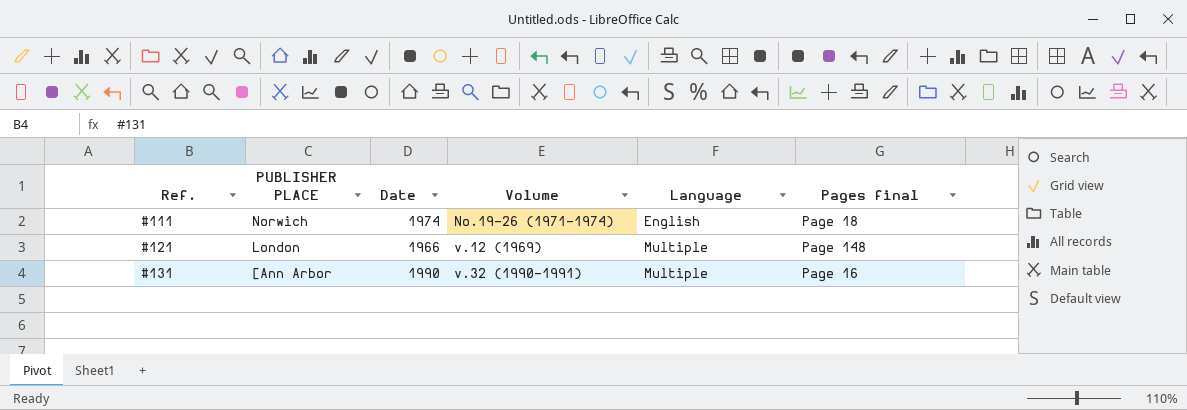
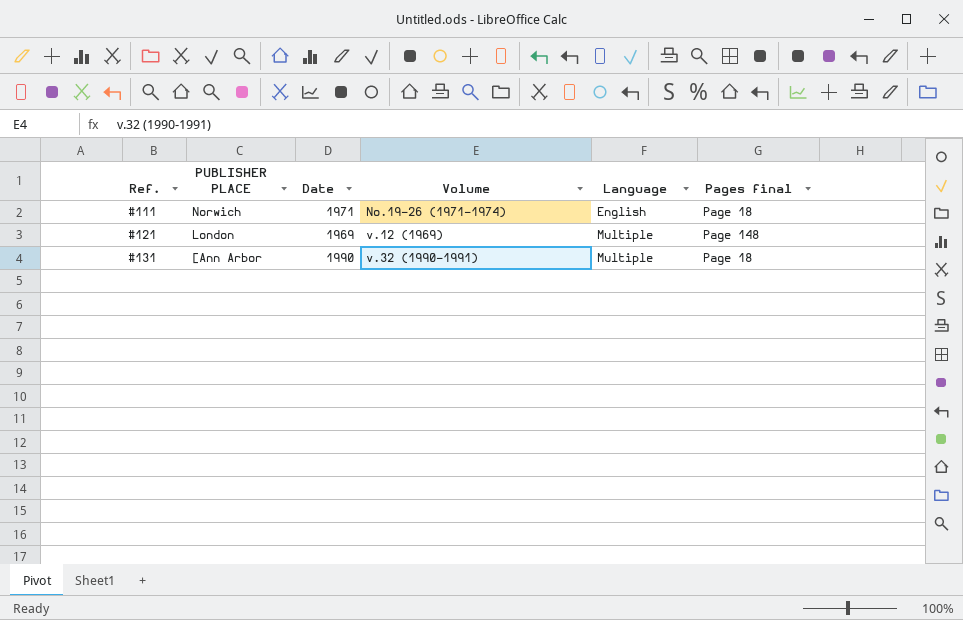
#111 | Date: 1974 -> 1971
#121 | Date: 1966 -> 1969
#131 | Pages final: Page 16 -> Page 18

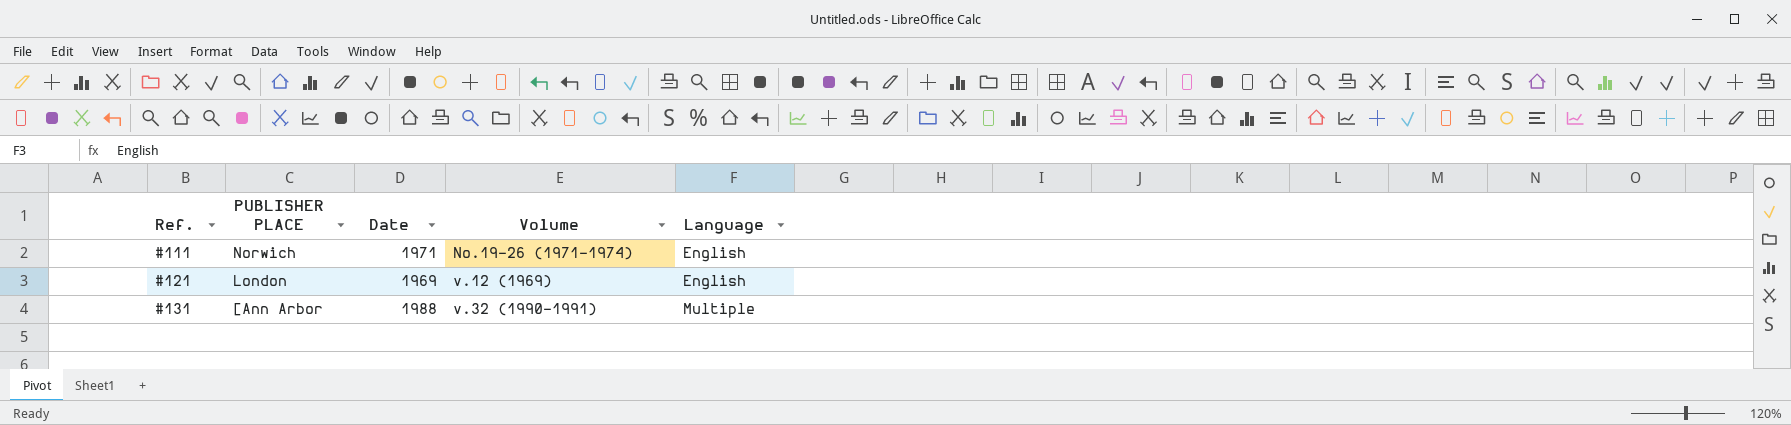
column Pages final | position: 6 -> none
#121 | Language: Multiple -> English
#131 | Date: 1990 -> 1988

